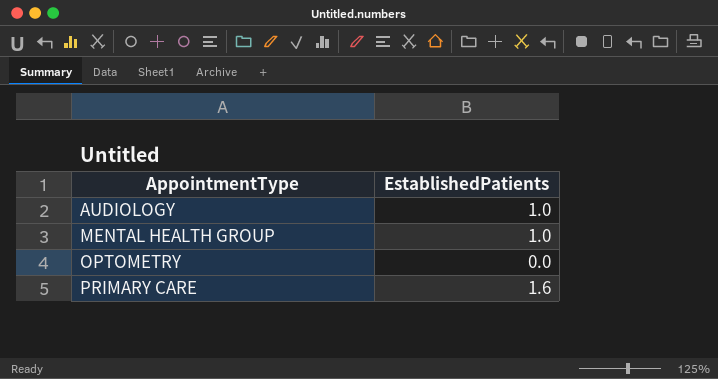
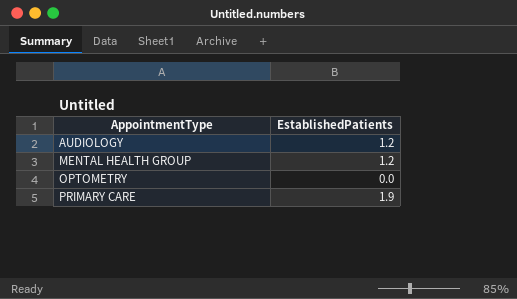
AUDIOLOGY | EstablishedPatients: 1.0 -> 1.2
MENTAL HEALTH GROUP | EstablishedPatients: 1.0 -> 1.2
PRIMARY CARE | EstablishedPatients: 1.6 -> 1.9

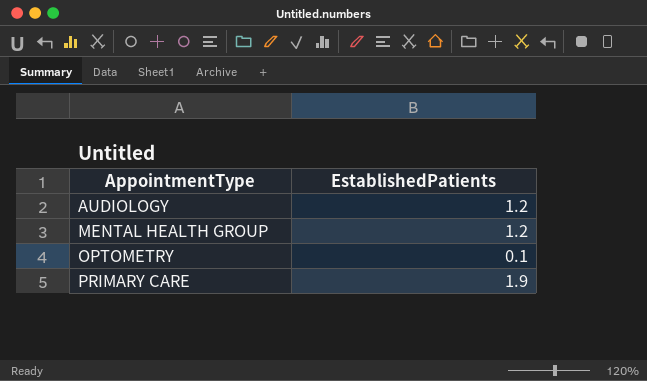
OPTOMETRY | EstablishedPatients: 0.0 -> 0.1

